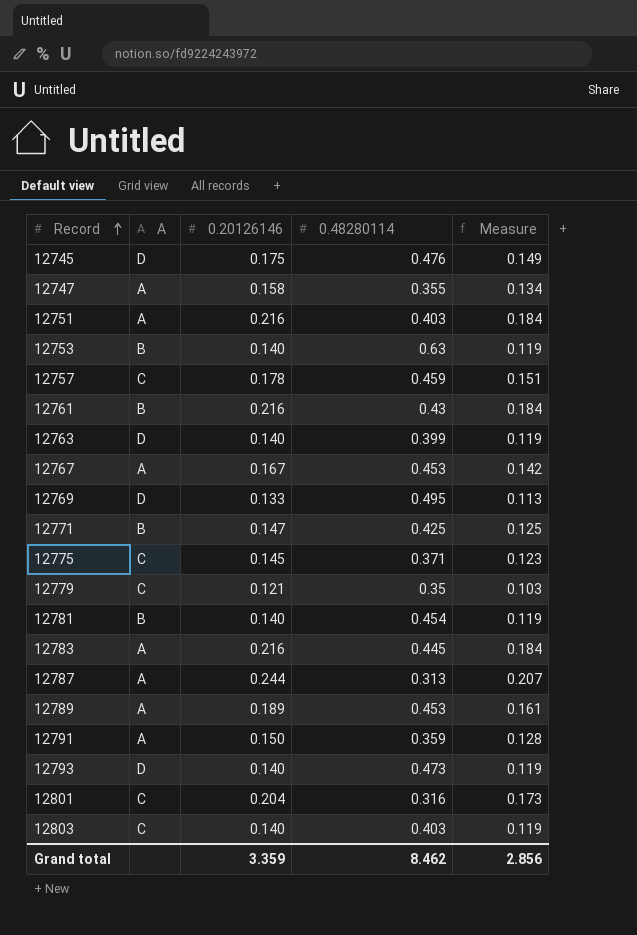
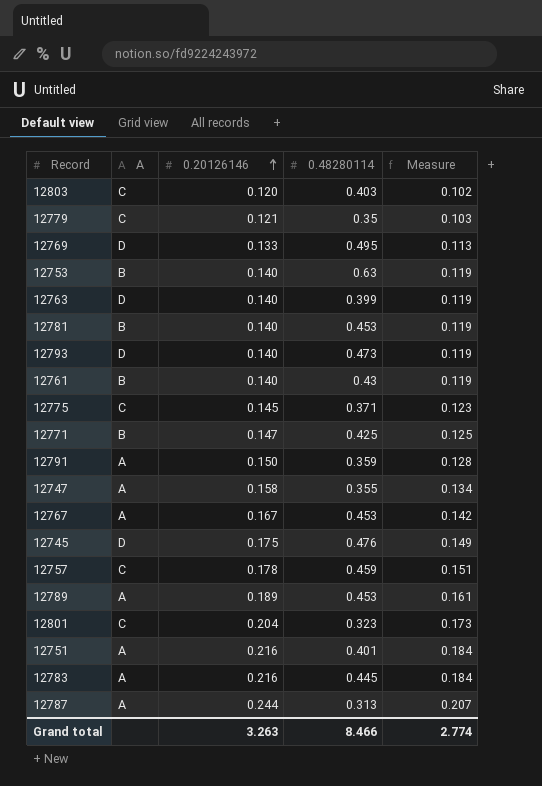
row order: Record ascending -> 0.20126146 ascending
12803 | 0.20126146: 0.140 -> 0.120
12803 | Measure: 0.119 -> 0.102
12781 | 0.48280114: 0.454 -> 0.453
12761 | 0.20126146: 0.216 -> 0.140
12761 | Measure: 0.184 -> 0.119
12801 | 0.48280114: 0.316 -> 0.323
12751 | 0.48280114: 0.403 -> 0.401
Grand total | 0.20126146: 3.359 -> 3.263
Grand total | 0.48280114: 8.462 -> 8.466
Grand total | Measure: 2.856 -> 2.774

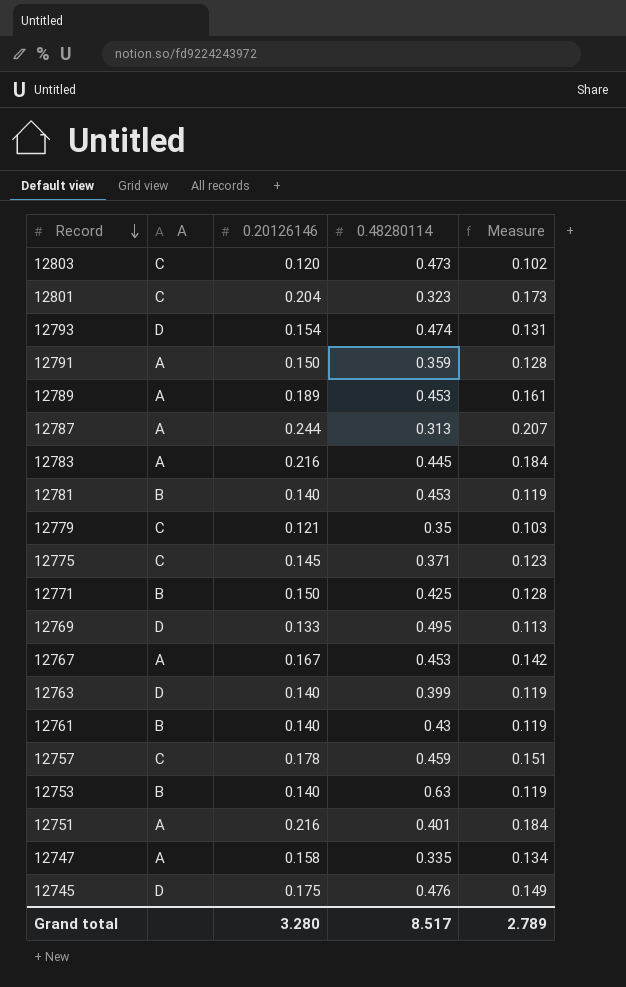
row order: 0.20126146 ascending -> Record descending
12803 | 0.48280114: 0.403 -> 0.473
12793 | 0.20126146: 0.140 -> 0.154
12793 | 0.48280114: 0.473 -> 0.474
12793 | Measure: 0.119 -> 0.131
12771 | 0.20126146: 0.147 -> 0.150
12771 | Measure: 0.125 -> 0.128
12747 | 0.48280114: 0.355 -> 0.335
Grand total | 0.20126146: 3.263 -> 3.280
Grand total | 0.48280114: 8.466 -> 8.517
Grand total | Measure: 2.774 -> 2.789

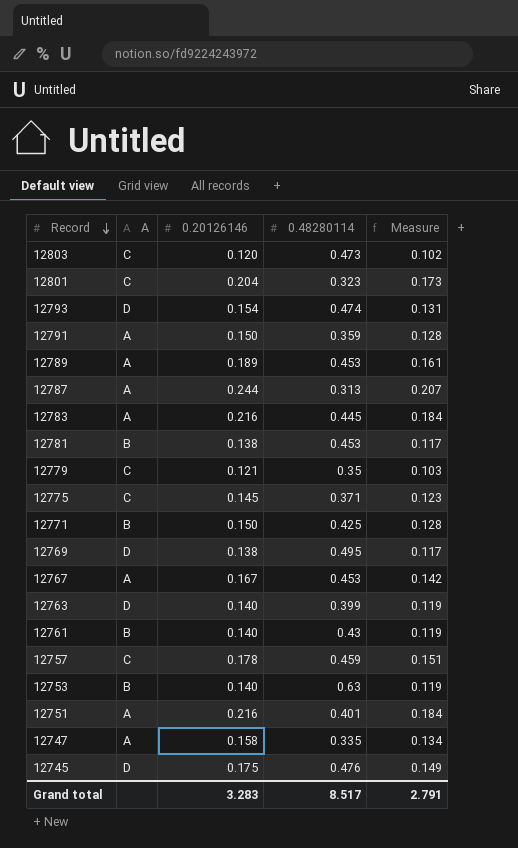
12781 | 0.20126146: 0.140 -> 0.138
12781 | Measure: 0.119 -> 0.117
12769 | 0.20126146: 0.133 -> 0.138
12769 | Measure: 0.113 -> 0.117
Grand total | 0.20126146: 3.280 -> 3.283
Grand total | Measure: 2.789 -> 2.791

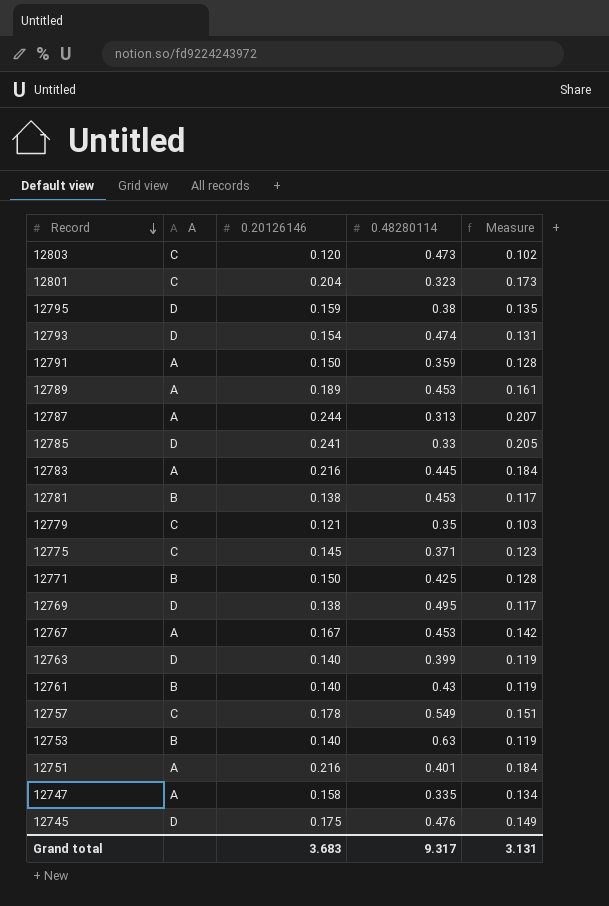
row 12795: none -> D | 0.159 | 0.38 | 0.135
row 12785: none -> D | 0.241 | 0.33 | 0.205
12757 | 0.48280114: 0.459 -> 0.549
Grand total | 0.20126146: 3.283 -> 3.683
Grand total | 0.48280114: 8.517 -> 9.317
Grand total | Measure: 2.791 -> 3.131

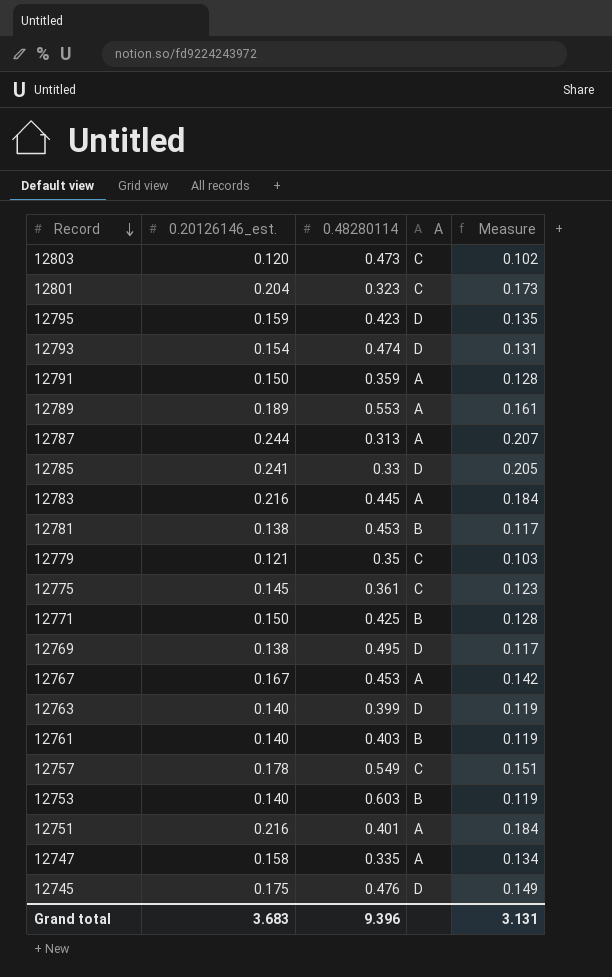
column name: 0.20126146 -> 0.20126146_est.
column A | position: 2 -> 4
12795 | 0.48280114: 0.38 -> 0.423
12789 | 0.48280114: 0.453 -> 0.553
12775 | 0.48280114: 0.371 -> 0.361
12761 | 0.48280114: 0.43 -> 0.403
12753 | 0.48280114: 0.63 -> 0.603
Grand total | 0.48280114: 9.317 -> 9.396

